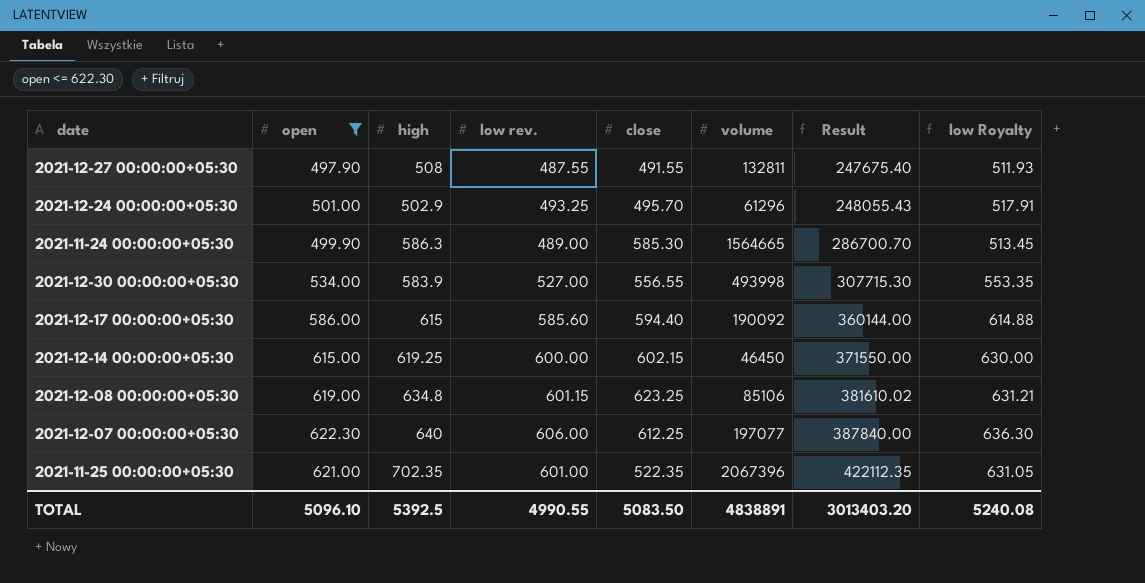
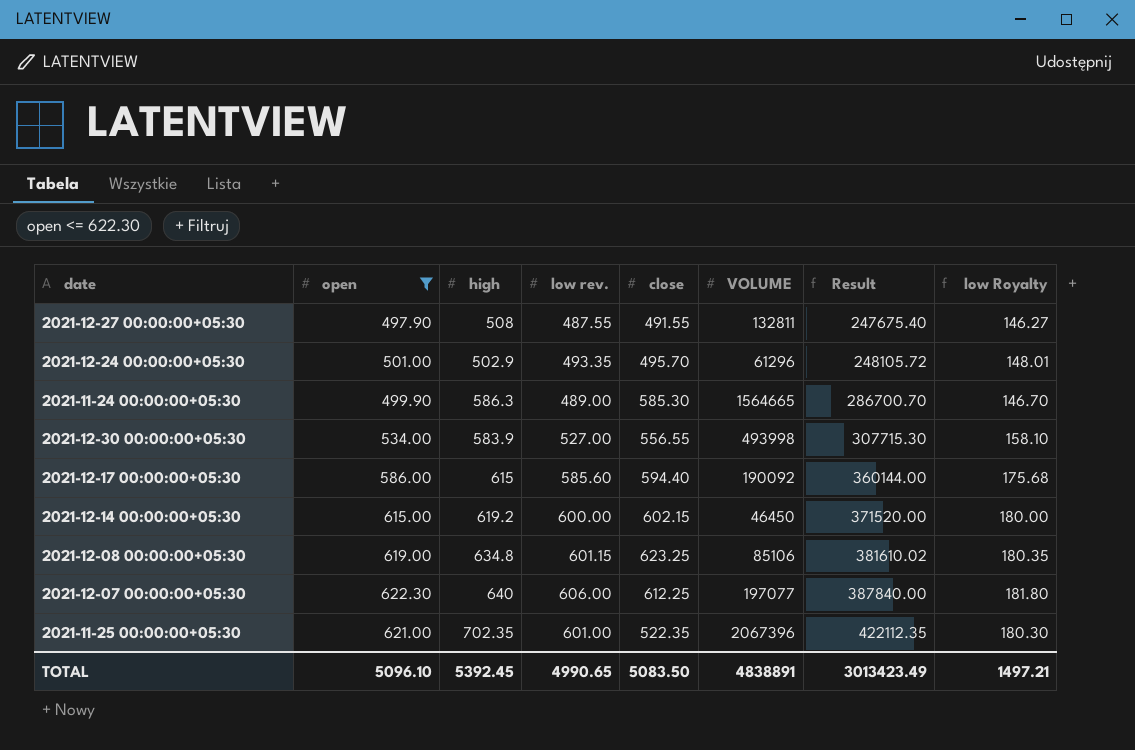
column name: volume -> VOLUME
column low Royalty | formula: [low rev.] * 1.05 -> [low rev.] * 0.3
2021-12-24 00:00:00+05:30 | low rev.: 493.25 -> 493.35
2021-12-24 00:00:00+05:30 | Result: 248055.43 -> 248105.72
2021-12-14 00:00:00+05:30 | high: 619.25 -> 619.2
2021-12-14 00:00:00+05:30 | Result: 371550.00 -> 371520.00
TOTAL | high: 5392.5 -> 5392.45
TOTAL | low rev.: 4990.55 -> 4990.65
TOTAL | Result: 3013403.20 -> 3013423.49
TOTAL | low Royalty: 5240.08 -> 1497.21

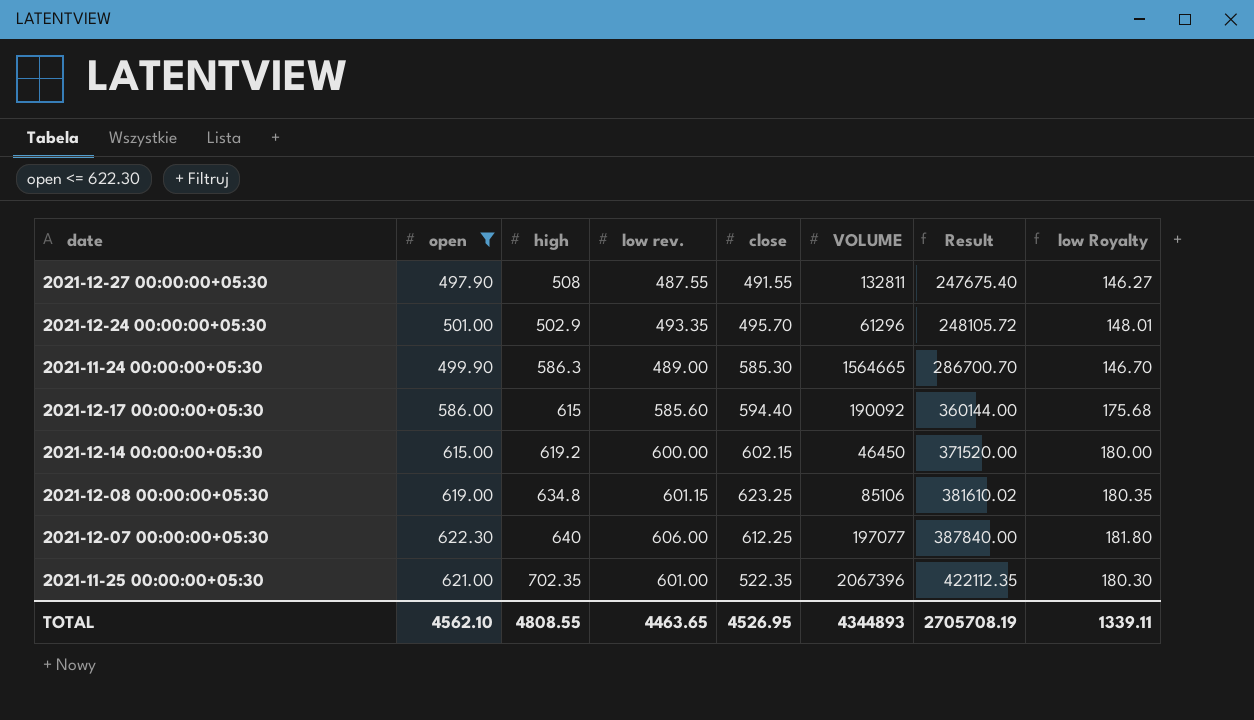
row 2021-12-30 00:00:00+05:30: 534.00 | 583.9 | 527.00 | 556.55 | 493998 | 307715.30 | 158.10 -> none
TOTAL | open: 5096.10 -> 4562.10
TOTAL | high: 5392.45 -> 4808.55
TOTAL | low rev.: 4990.65 -> 4463.65
TOTAL | close: 5083.50 -> 4526.95
TOTAL | VOLUME: 4838891 -> 4344893
TOTAL | Result: 3013423.49 -> 2705708.19
TOTAL | low Royalty: 1497.21 -> 1339.11

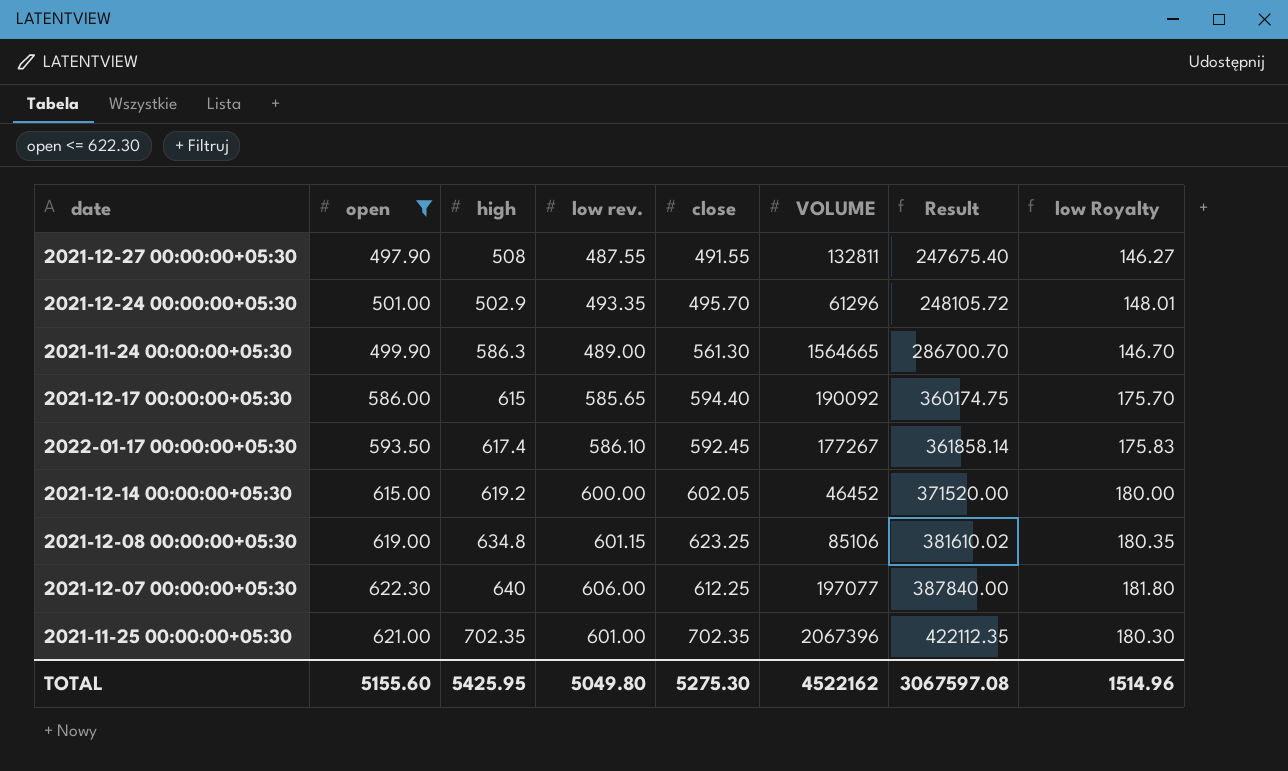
2021-11-24 00:00:00+05:30 | close: 585.30 -> 561.30
2021-12-17 00:00:00+05:30 | low rev.: 585.60 -> 585.65
2021-12-17 00:00:00+05:30 | Result: 360144.00 -> 360174.75
2021-12-17 00:00:00+05:30 | low Royalty: 175.68 -> 175.70
row 2022-01-17 00:00:00+05:30: none -> 593.50 | 617.4 | 586.10 | 592.45 | 177267 | 361858.14 | 175.83
2021-12-14 00:00:00+05:30 | close: 602.15 -> 602.05
2021-12-14 00:00:00+05:30 | VOLUME: 46450 -> 46452
2021-11-25 00:00:00+05:30 | close: 522.35 -> 702.35
TOTAL | open: 4562.10 -> 5155.60
TOTAL | high: 4808.55 -> 5425.95
TOTAL | low rev.: 4463.65 -> 5049.80
TOTAL | close: 4526.95 -> 5275.30
TOTAL | VOLUME: 4344893 -> 4522162
TOTAL | Result: 2705708.19 -> 3067597.08
TOTAL | low Royalty: 1339.11 -> 1514.96

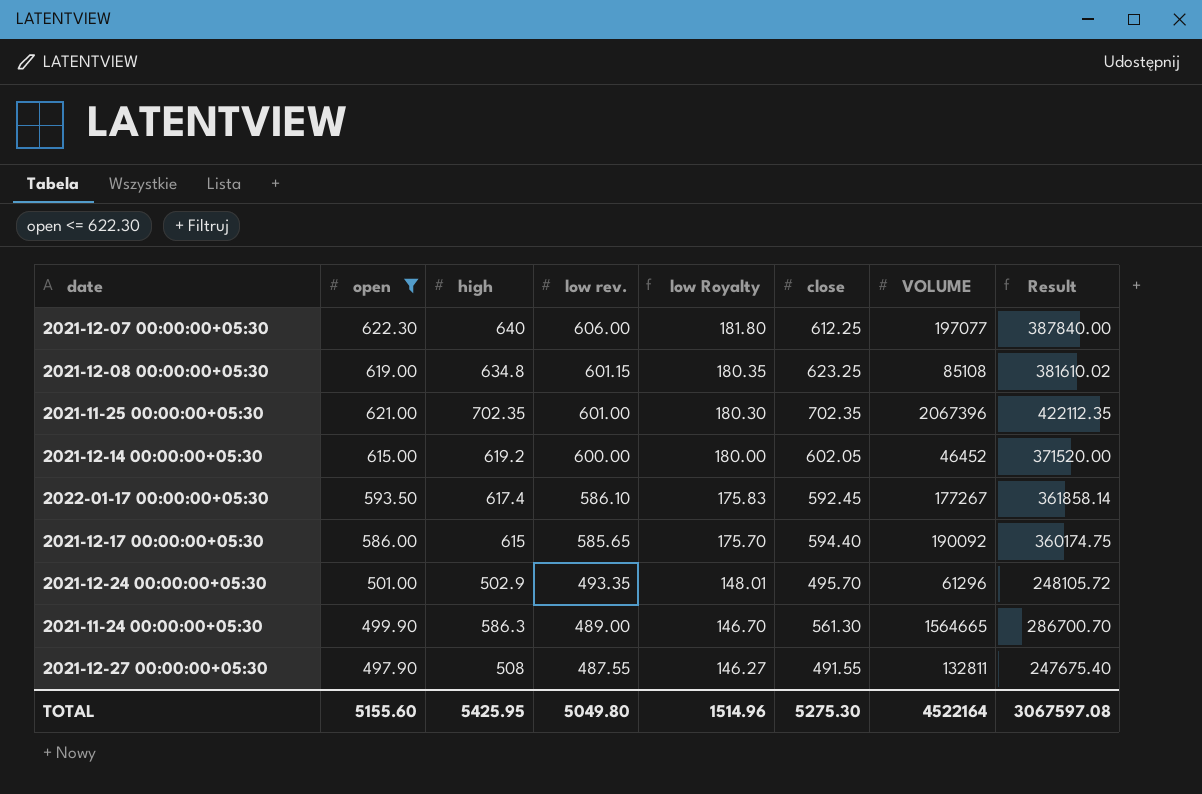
row order: Result ascending -> low rev. descending
column low Royalty | position: 8 -> 5
2021-12-08 00:00:00+05:30 | VOLUME: 85106 -> 85108
TOTAL | VOLUME: 4522162 -> 4522164

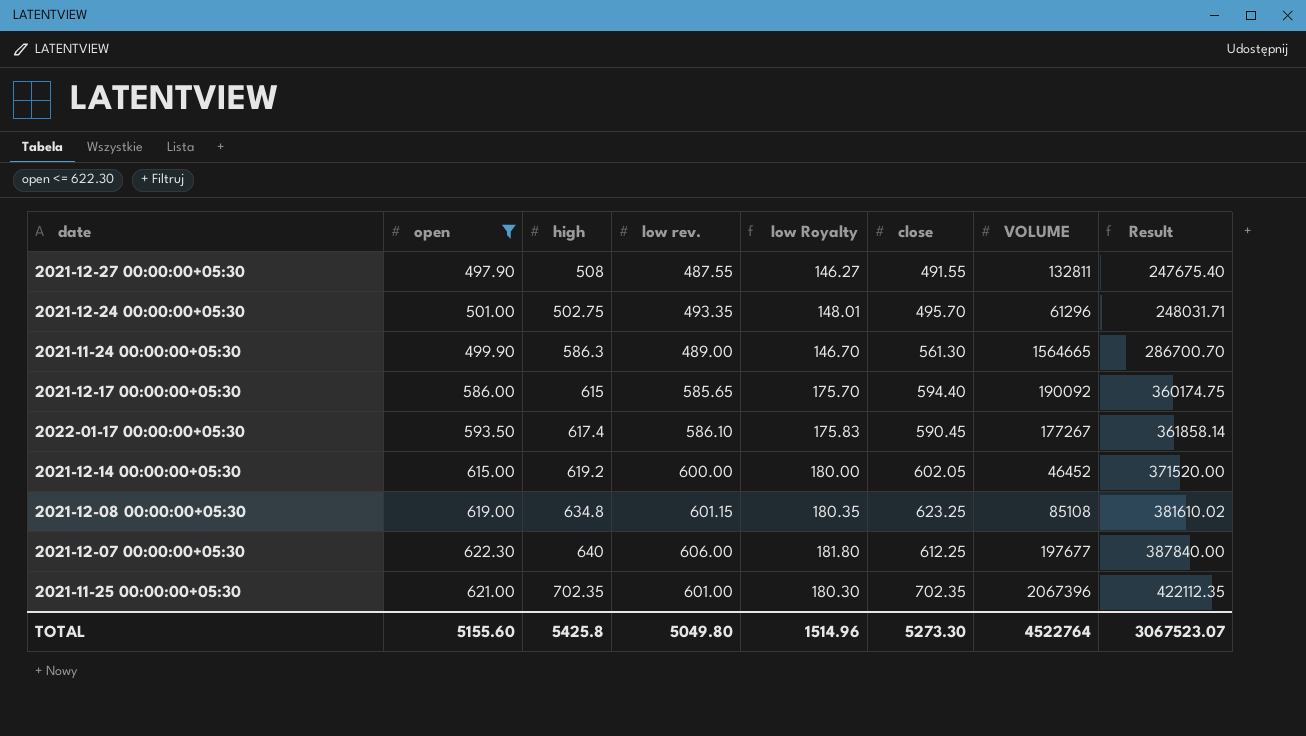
row order: low rev. descending -> Result ascending
2021-12-24 00:00:00+05:30 | high: 502.9 -> 502.75
2021-12-24 00:00:00+05:30 | Result: 248105.72 -> 248031.71
2022-01-17 00:00:00+05:30 | close: 592.45 -> 590.45
2021-12-07 00:00:00+05:30 | VOLUME: 197077 -> 197677
TOTAL | high: 5425.95 -> 5425.8
TOTAL | close: 5275.30 -> 5273.30
TOTAL | VOLUME: 4522164 -> 4522764
TOTAL | Result: 3067597.08 -> 3067523.07

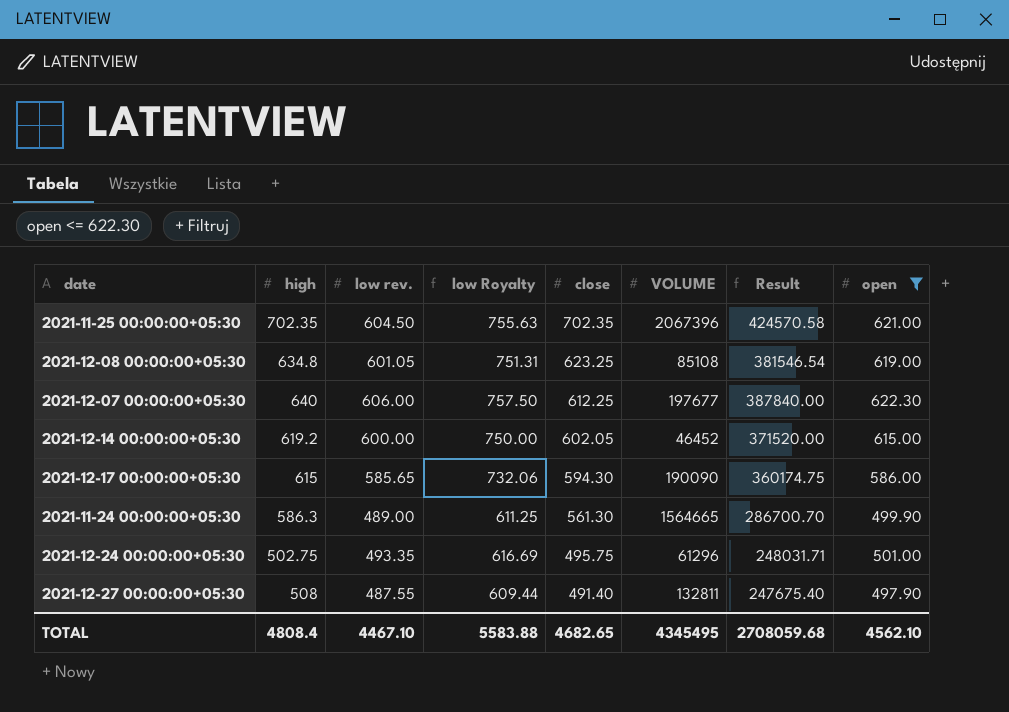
row order: Result ascending -> close descending
column low Royalty | formula: [low rev.] * 0.3 -> [low rev.] * 1.25
column open | position: 2 -> 8
row 2022-01-17 00:00:00+05:30: 593.50 | 617.4 | 586.10 | 175.83 | 590.45 | 177267 | 361858.14 -> none
2021-11-25 00:00:00+05:30 | low rev.: 601.00 -> 604.50
2021-11-25 00:00:00+05:30 | Result: 422112.35 -> 424570.58
2021-12-08 00:00:00+05:30 | low rev.: 601.15 -> 601.05
2021-12-08 00:00:00+05:30 | Result: 381610.02 -> 381546.54
2021-12-17 00:00:00+05:30 | close: 594.40 -> 594.30
2021-12-17 00:00:00+05:30 | VOLUME: 190092 -> 190090
2021-12-24 00:00:00+05:30 | close: 495.70 -> 495.75
2021-12-27 00:00:00+05:30 | close: 491.55 -> 491.40
TOTAL | high: 5425.8 -> 4808.4
TOTAL | low rev.: 5049.80 -> 4467.10
TOTAL | low Royalty: 1514.96 -> 5583.88
TOTAL | close: 5273.30 -> 4682.65
TOTAL | VOLUME: 4522764 -> 4345495
TOTAL | Result: 3067523.07 -> 2708059.68
TOTAL | open: 5155.60 -> 4562.10

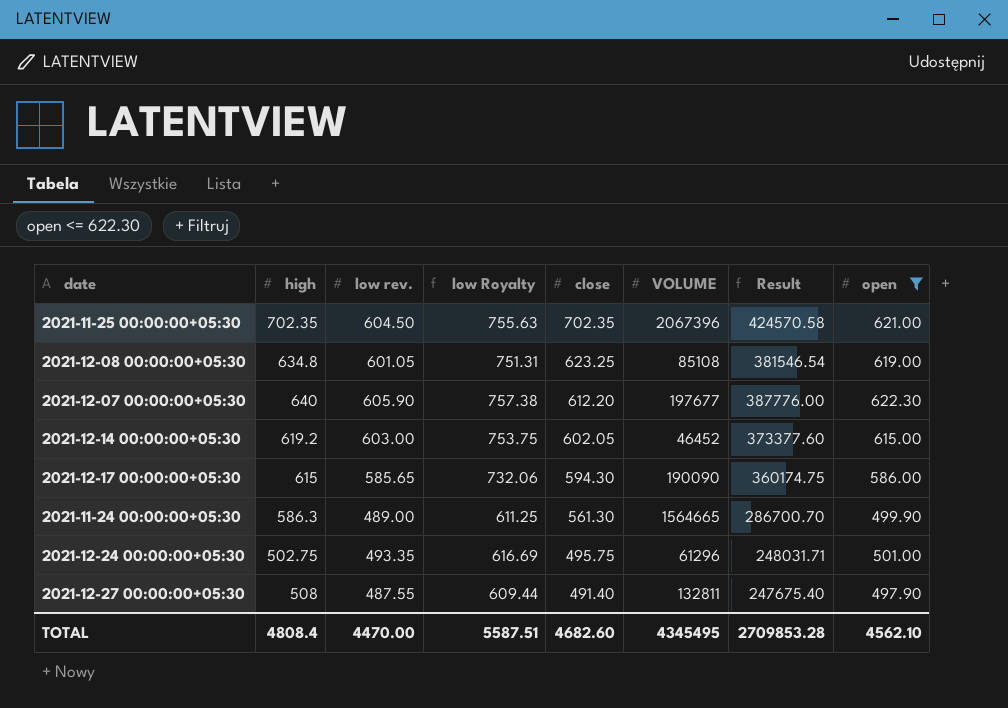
2021-12-07 00:00:00+05:30 | low rev.: 606.00 -> 605.90
2021-12-07 00:00:00+05:30 | low Royalty: 757.50 -> 757.38
2021-12-07 00:00:00+05:30 | close: 612.25 -> 612.20
2021-12-07 00:00:00+05:30 | Result: 387840.00 -> 387776.00
2021-12-14 00:00:00+05:30 | low rev.: 600.00 -> 603.00
2021-12-14 00:00:00+05:30 | low Royalty: 750.00 -> 753.75
2021-12-14 00:00:00+05:30 | Result: 371520.00 -> 373377.60
TOTAL | low rev.: 4467.10 -> 4470.00
TOTAL | low Royalty: 5583.88 -> 5587.51
TOTAL | close: 4682.65 -> 4682.60
TOTAL | Result: 2708059.68 -> 2709853.28

